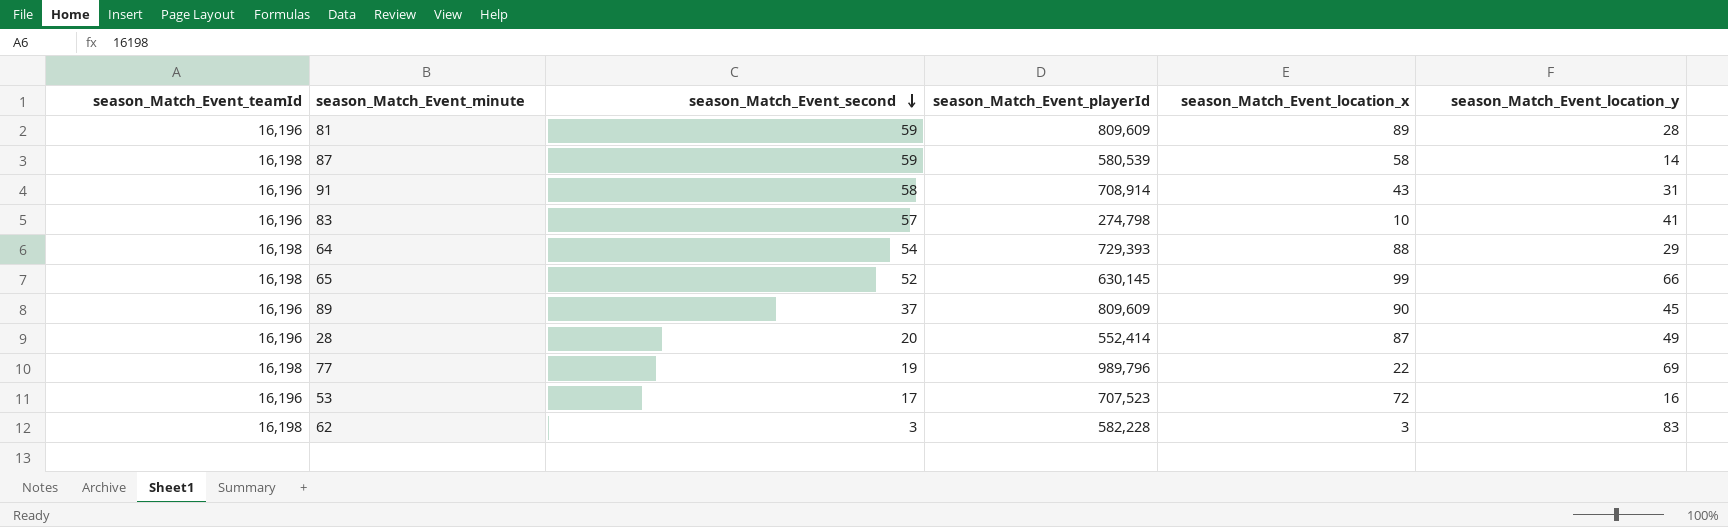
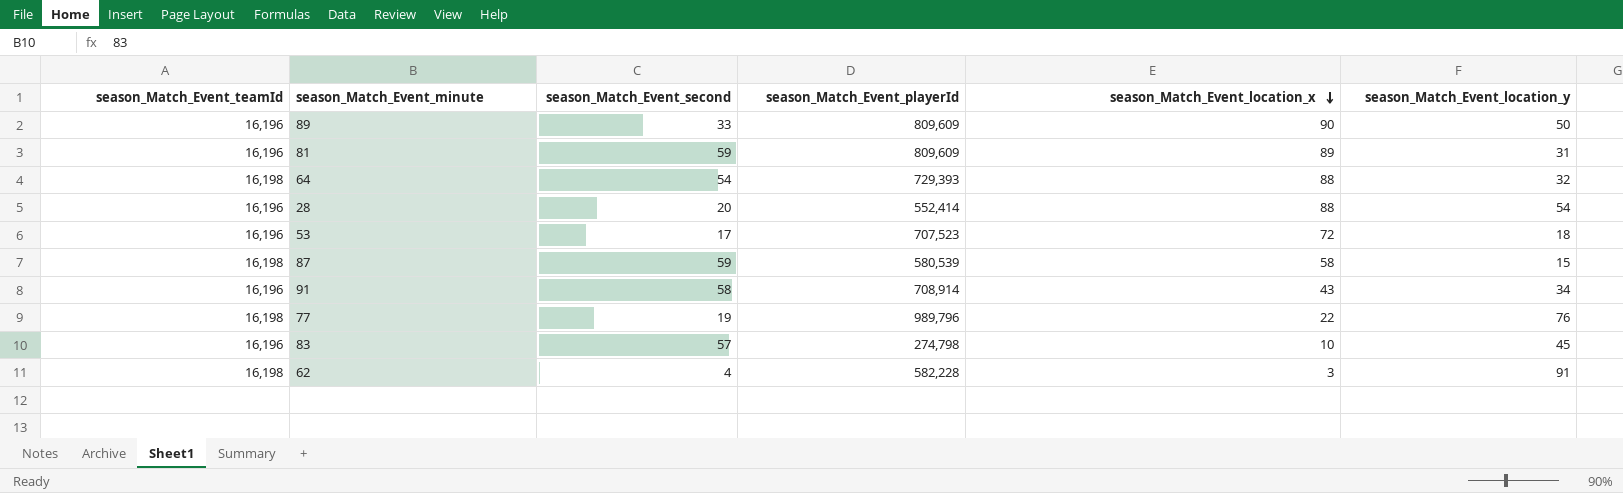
row order: season_Match_Event_second descending -> season_Match_Event_location_x descending
row 65: 16,198 | 52 | 630,145 | 99 | 66 -> none
89 | season_Match_Event_second: 37 -> 33
89 | season_Match_Event_location_y: 45 -> 50
81 | season_Match_Event_location_y: 28 -> 31
64 | season_Match_Event_location_y: 29 -> 32
28 | season_Match_Event_location_x: 87 -> 88
28 | season_Match_Event_location_y: 49 -> 54
53 | season_Match_Event_location_y: 16 -> 18
87 | season_Match_Event_location_y: 14 -> 15
91 | season_Match_Event_location_y: 31 -> 34
77 | season_Match_Event_location_y: 69 -> 76
83 | season_Match_Event_location_y: 41 -> 45
62 | season_Match_Event_second: 3 -> 4
62 | season_Match_Event_location_y: 83 -> 91

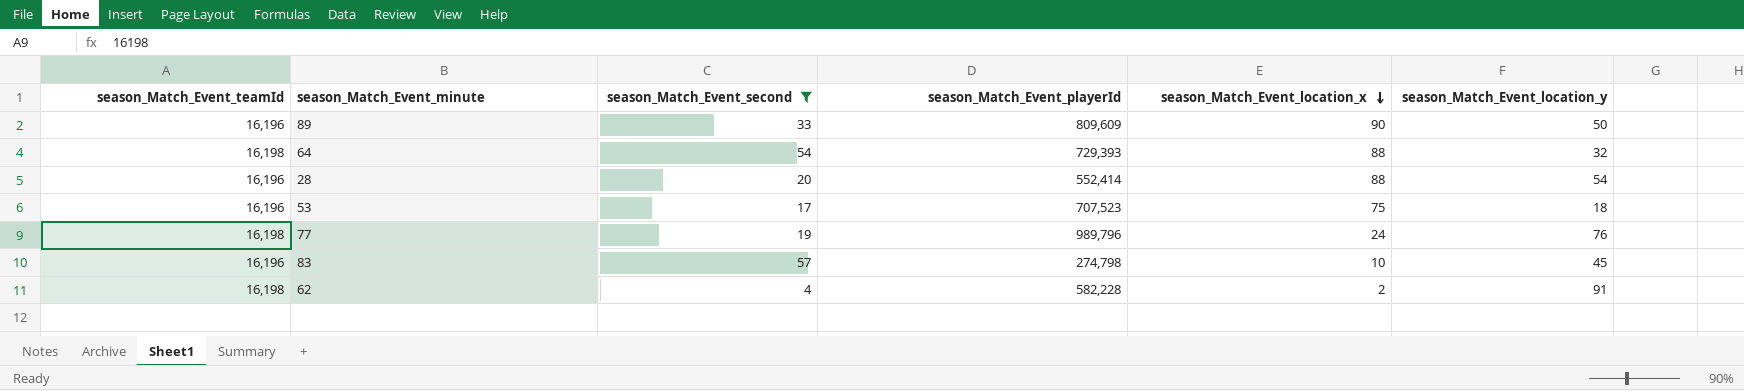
filter: none -> season_Match_Event_second <= 57
53 | season_Match_Event_location_x: 72 -> 75
77 | season_Match_Event_location_x: 22 -> 24
62 | season_Match_Event_location_x: 3 -> 2

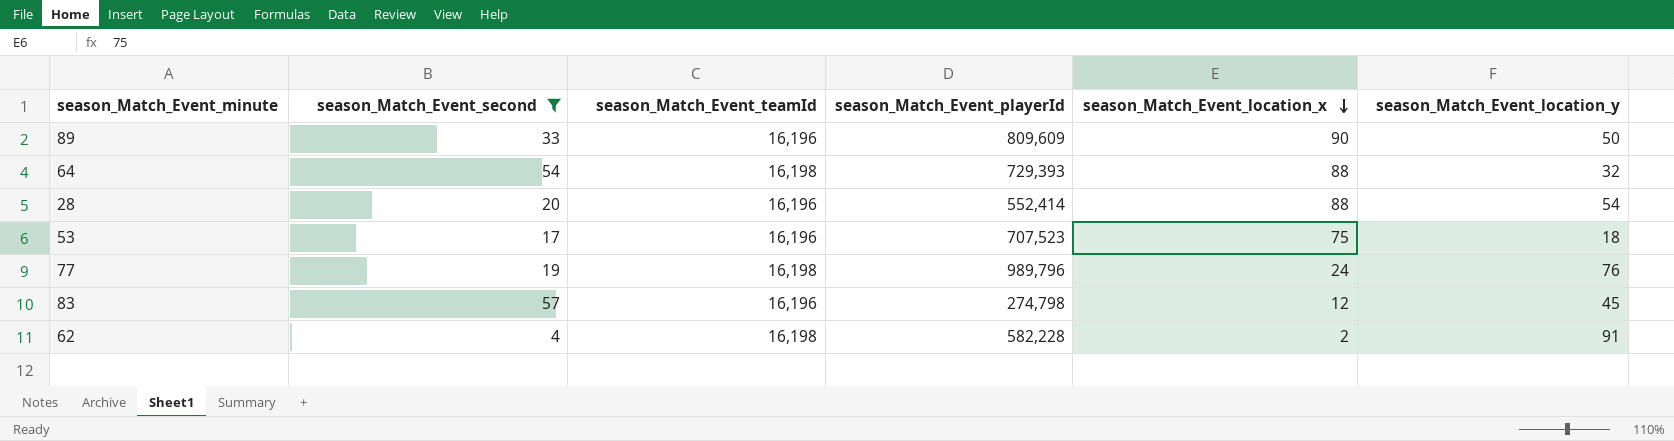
column season_Match_Event_teamId | position: 1 -> 3
83 | season_Match_Event_location_x: 10 -> 12

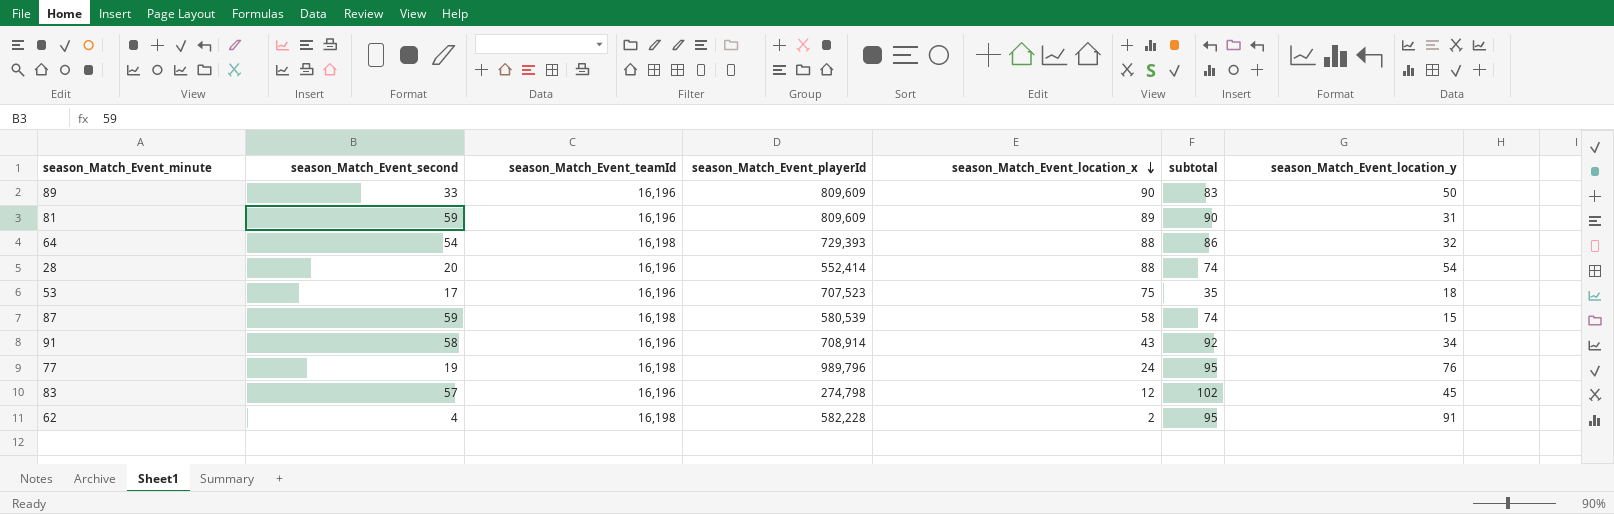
filter: season_Match_Event_second <= 57 -> none
column subtotal | formula: none -> [season_Match_Event_second] + [season_Match_Event_location_y]

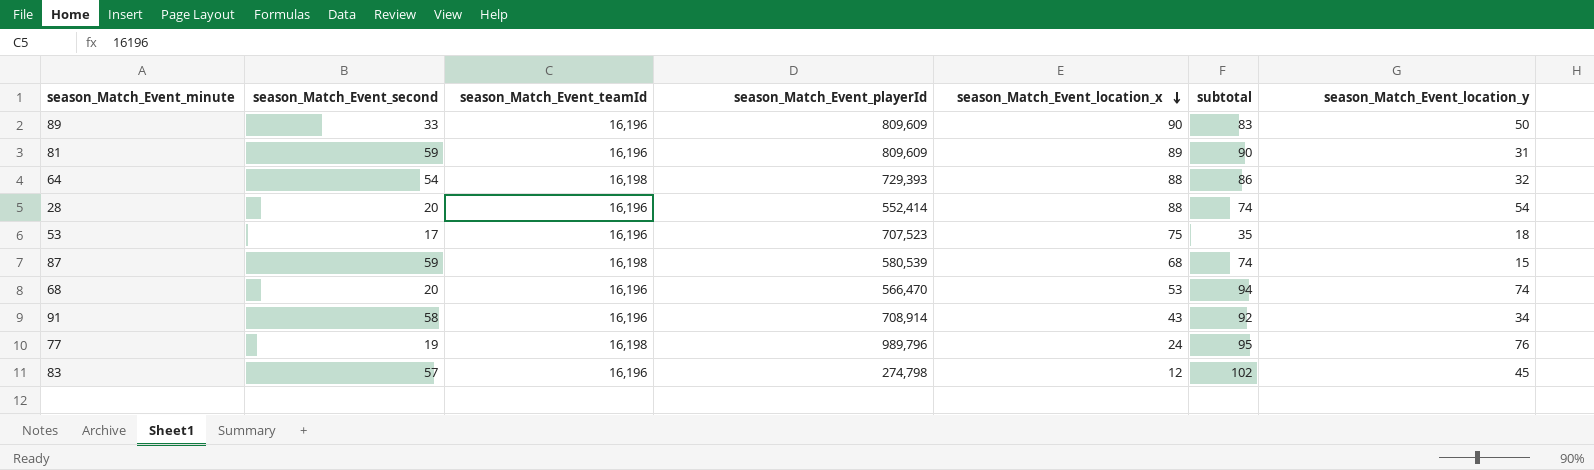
row 62: 4 | 16,198 | 582,228 | 2 | 95 | 91 -> none
87 | season_Match_Event_location_x: 58 -> 68
row 68: none -> 20 | 16,196 | 566,470 | 53 | 94 | 74

